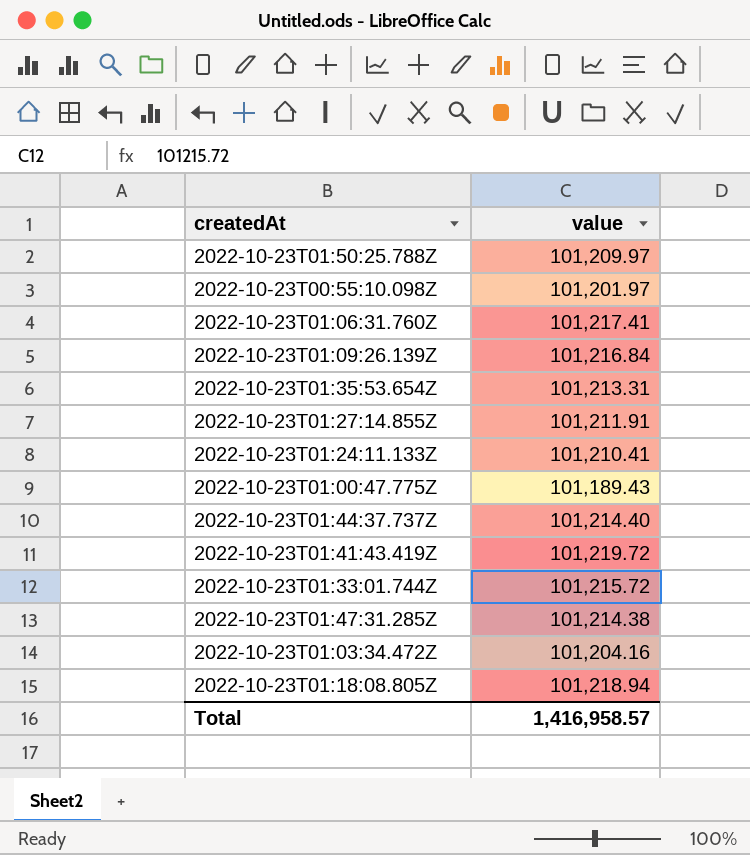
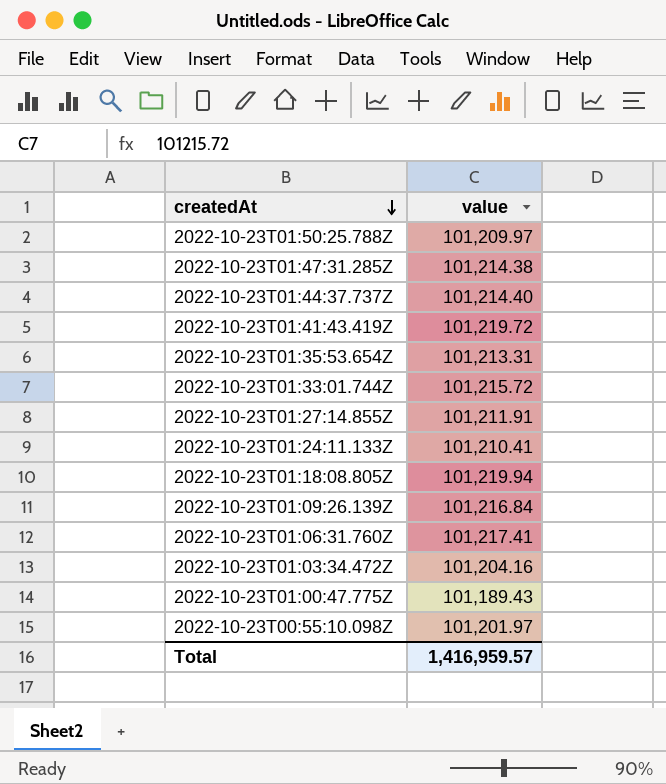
row order: none -> createdAt descending
2022-10-23T01:18:08.805Z | value: 101,218.94 -> 101,219.94
Total | value: 1,416,958.57 -> 1,416,959.57

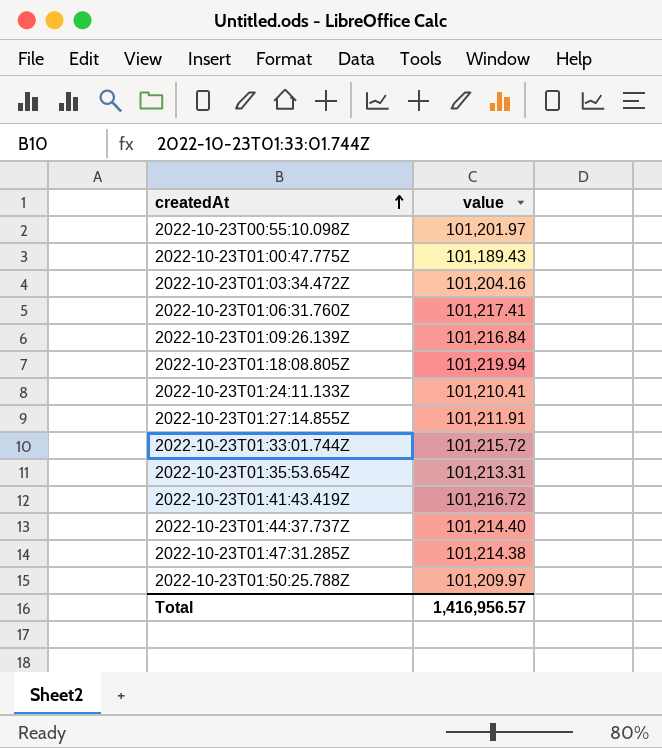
row order: createdAt descending -> createdAt ascending
2022-10-23T01:41:43.419Z | value: 101,219.72 -> 101,216.72
Total | value: 1,416,959.57 -> 1,416,956.57

